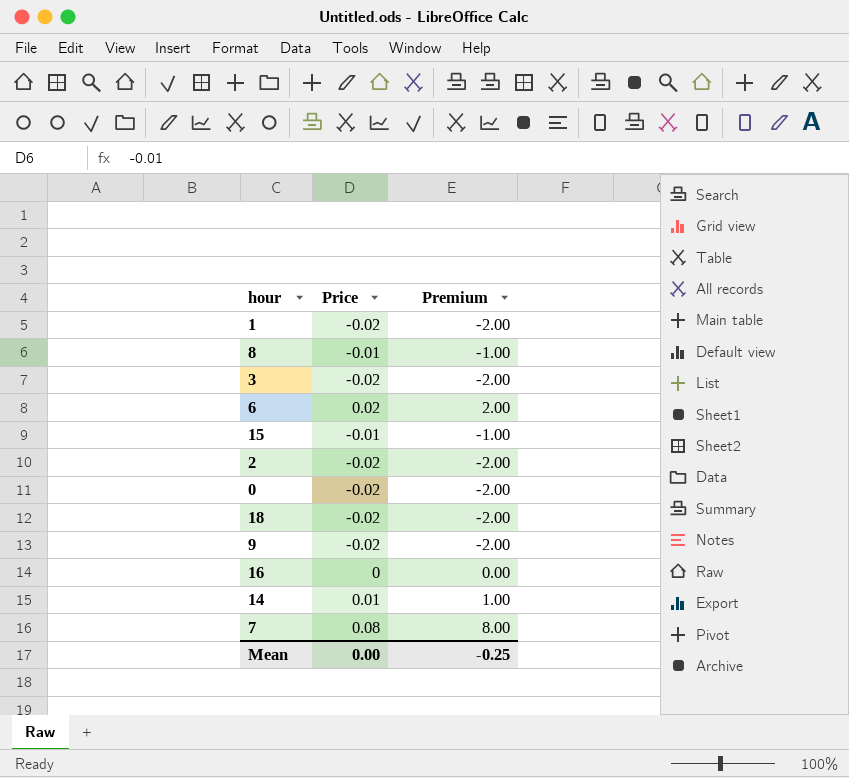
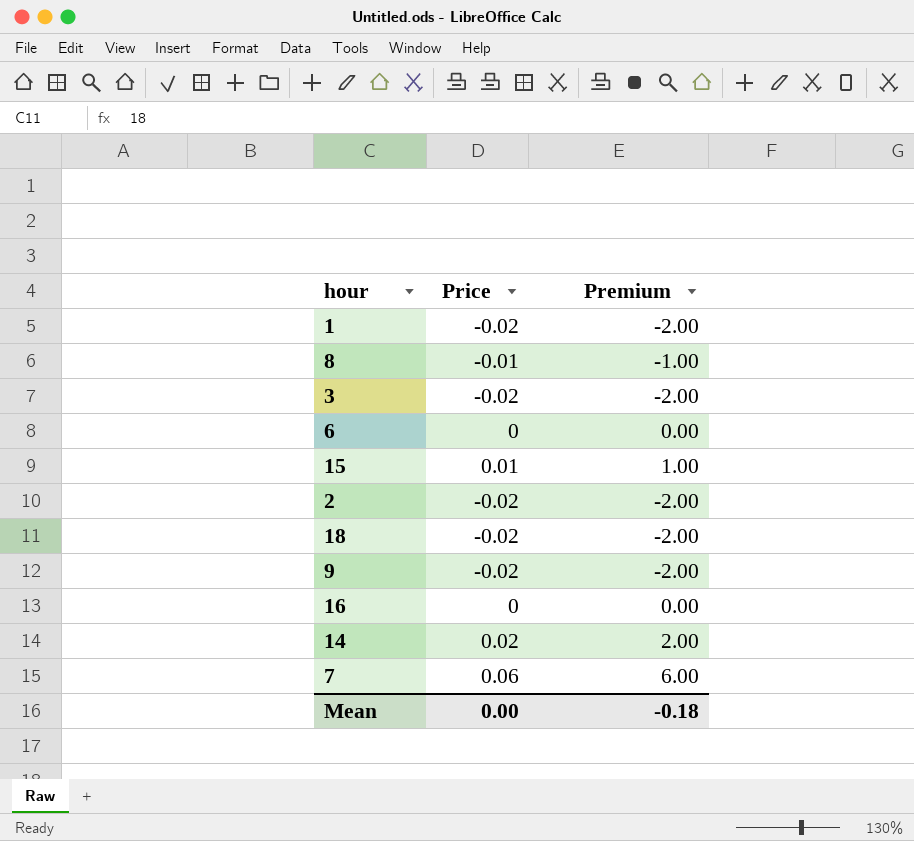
row 0: -0.02 | -2.00 -> none
6 | Price: 0.02 -> 0
6 | Premium: 2.00 -> 0.00
15 | Price: -0.01 -> 0.01
15 | Premium: -1.00 -> 1.00
14 | Price: 0.01 -> 0.02
14 | Premium: 1.00 -> 2.00
7 | Price: 0.08 -> 0.06
7 | Premium: 8.00 -> 6.00
Mean | Premium: -0.25 -> -0.18

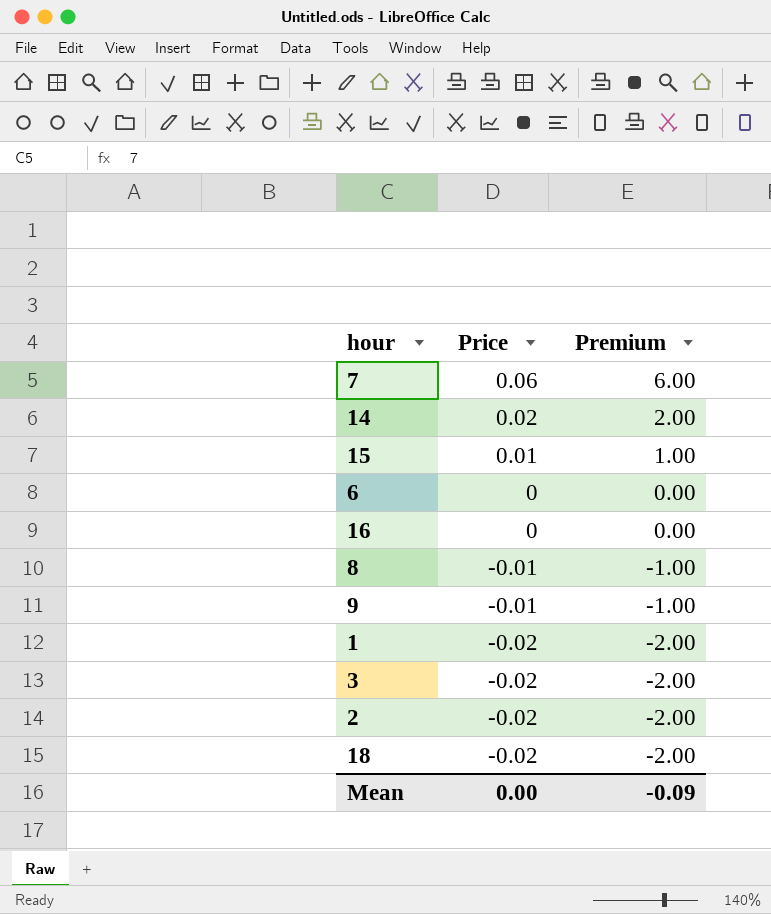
row order: none -> Price descending
9 | Price: -0.02 -> -0.01
9 | Premium: -2.00 -> -1.00
Mean | Premium: -0.18 -> -0.09

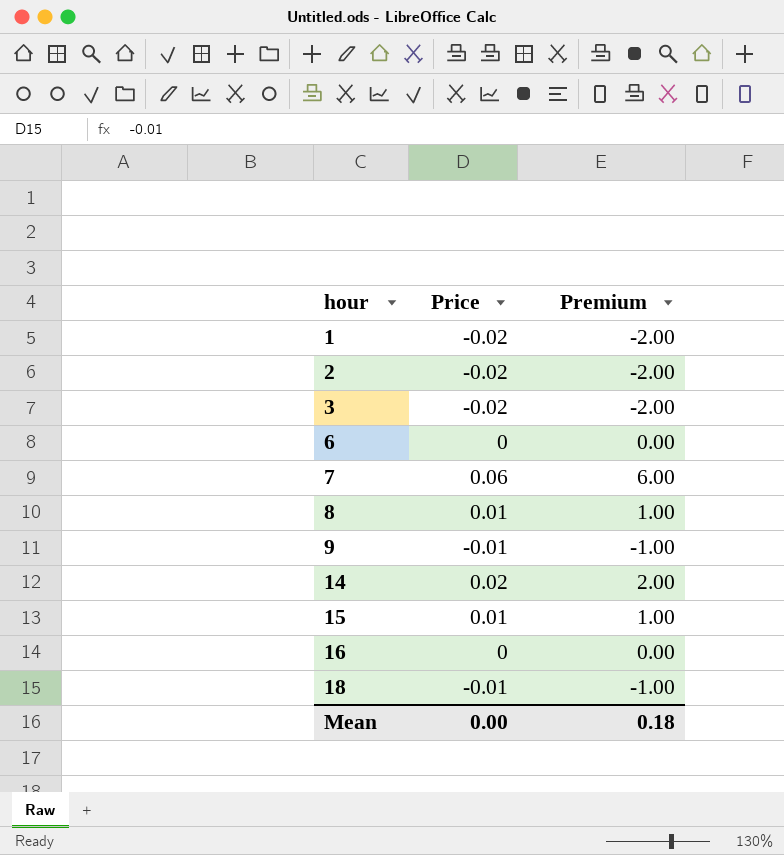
row order: Price descending -> hour ascending
8 | Price: -0.01 -> 0.01
8 | Premium: -1.00 -> 1.00
18 | Price: -0.02 -> -0.01
18 | Premium: -2.00 -> -1.00
Mean | Premium: -0.09 -> 0.18

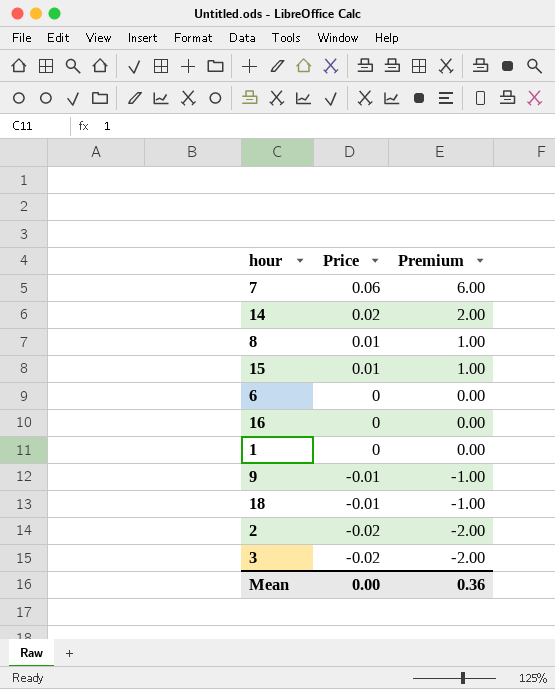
row order: hour ascending -> Price descending
1 | Price: -0.02 -> 0
1 | Premium: -2.00 -> 0.00
Mean | Premium: 0.18 -> 0.36

